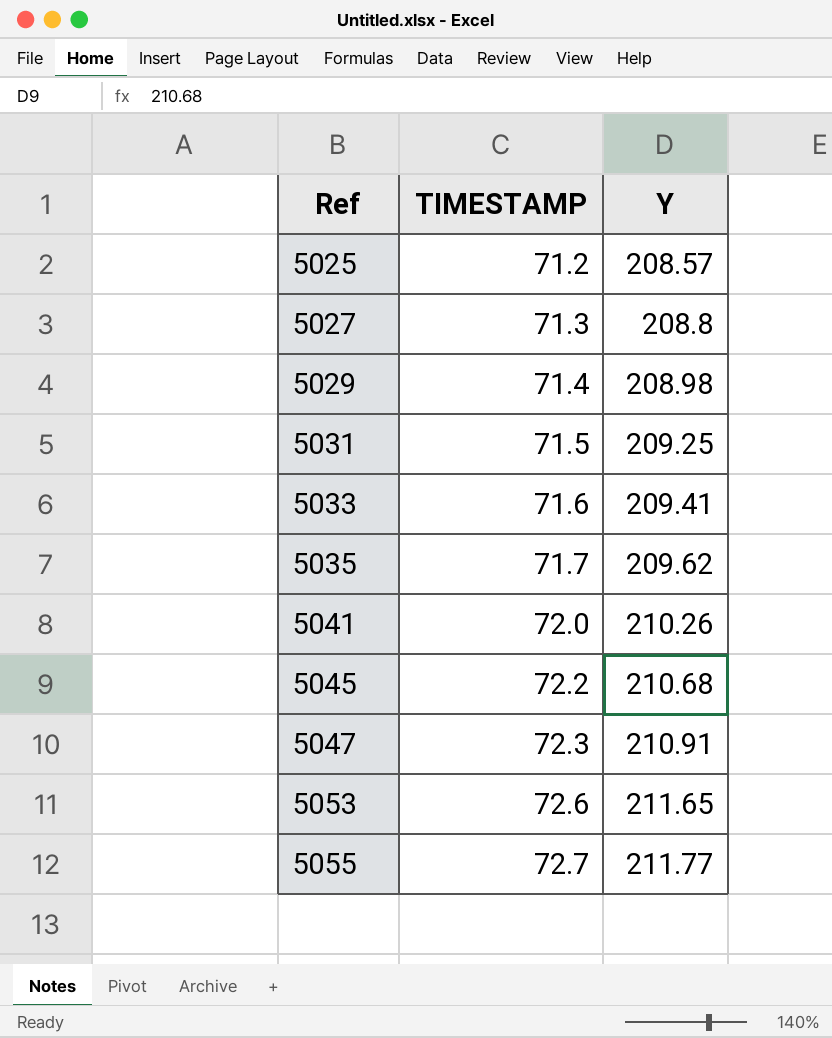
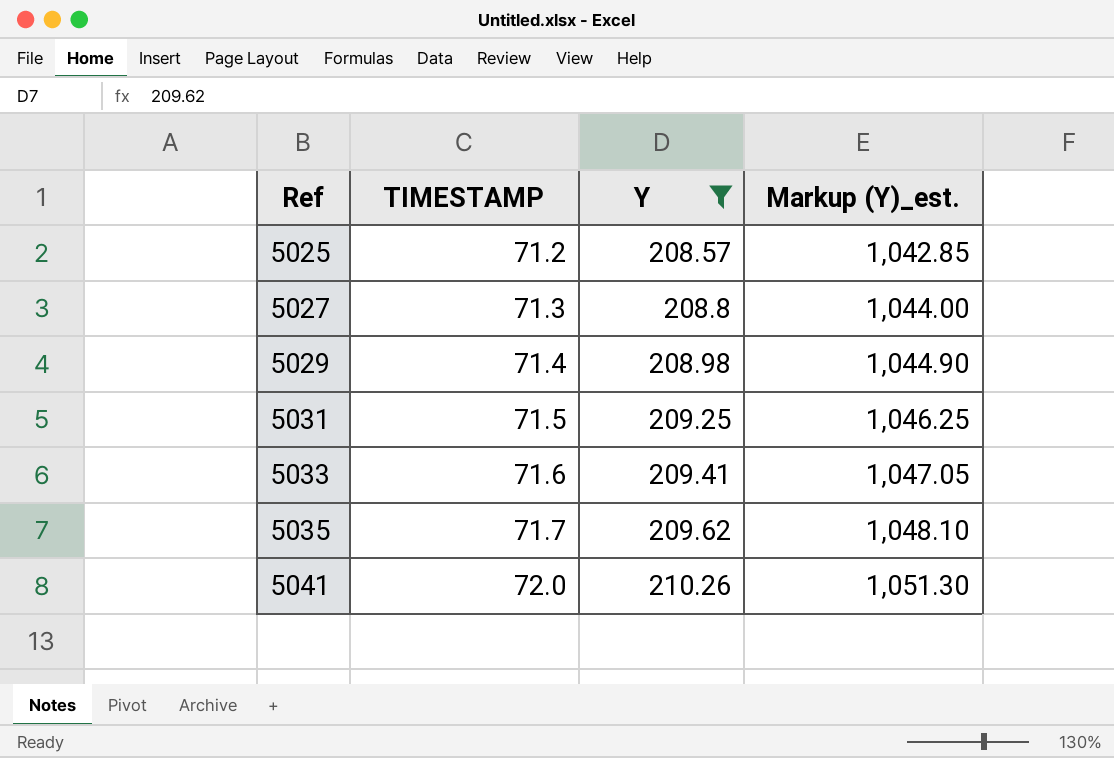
filter: none -> Y <= 210.26
column Markup (Y)_est. | formula: none -> [Y] * 5

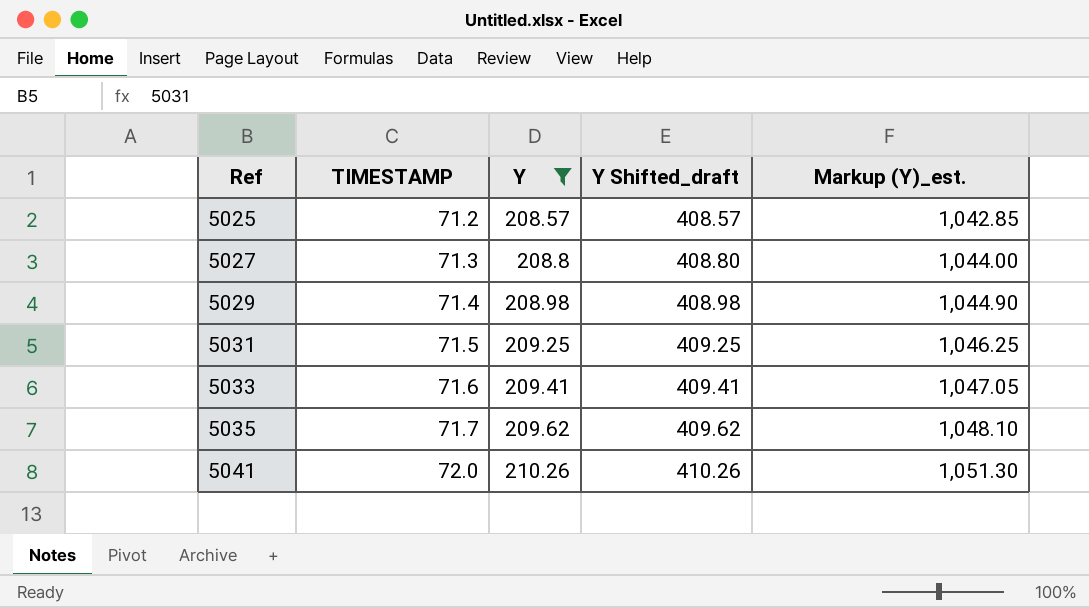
column Y Shifted_draft | formula: none -> [Y] + 200

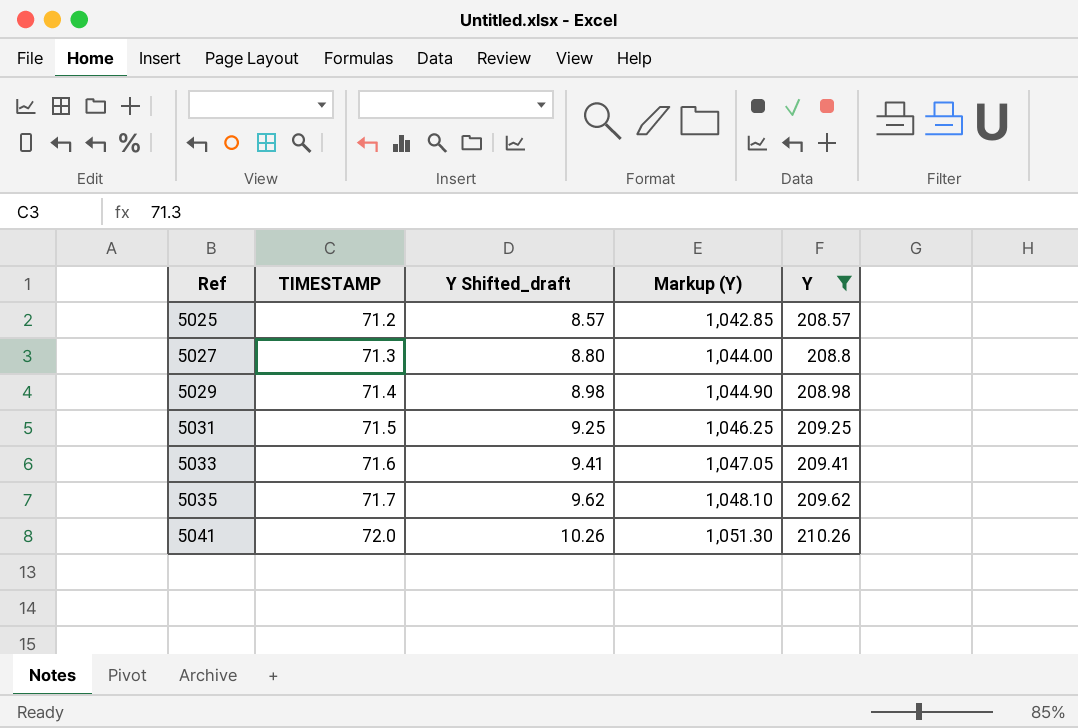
column Y Shifted_draft | formula: [Y] + 200 -> [Y] - 200
column name: Markup (Y)_est. -> Markup (Y)
column Y | position: 3 -> 5

